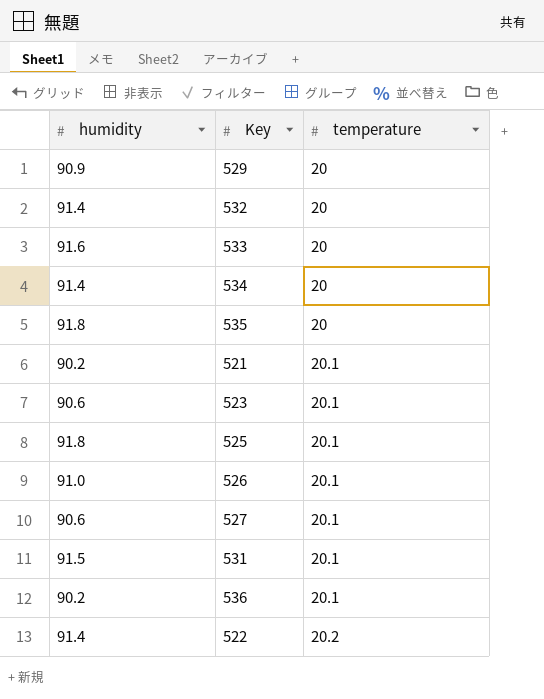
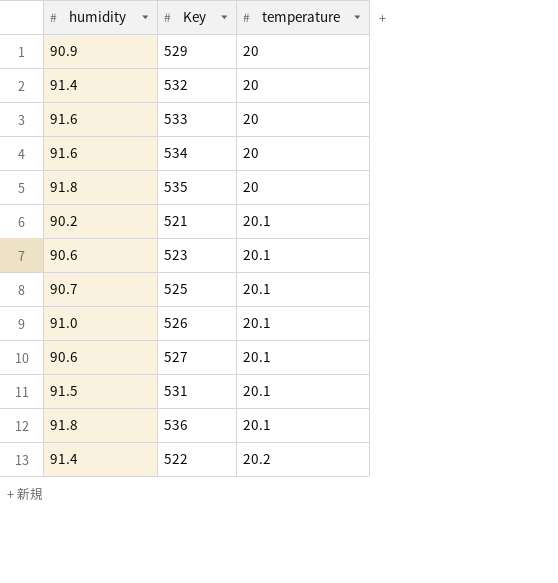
534 | humidity: 91.4 -> 91.6
525 | humidity: 91.8 -> 90.7
536 | humidity: 90.2 -> 91.8

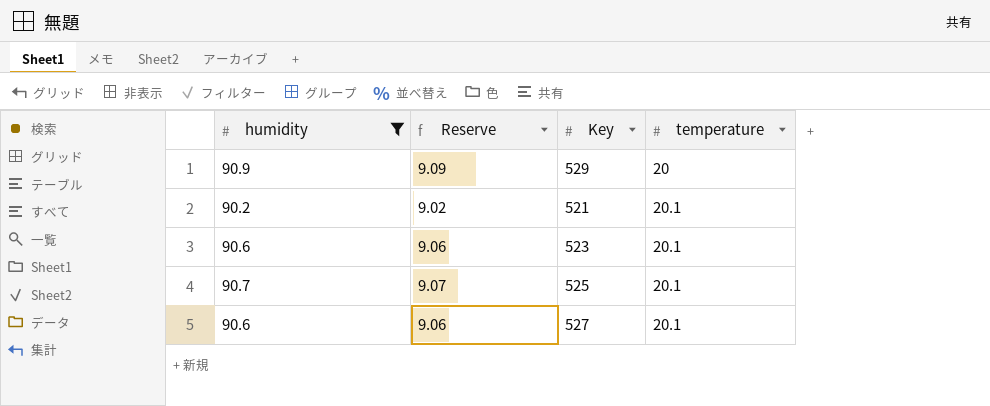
filter: none -> humidity <= 90.9
column Reserve | formula: none -> [humidity] * 0.1

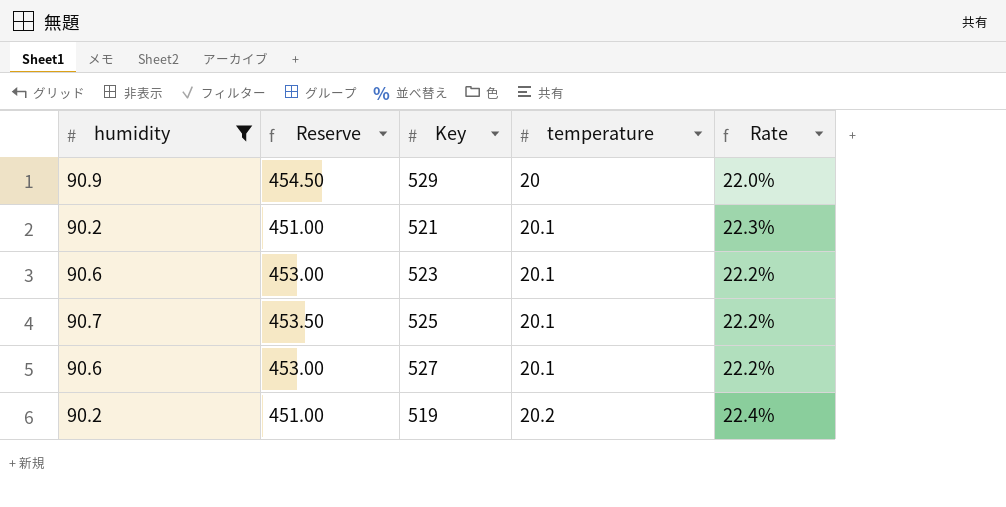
column Reserve | formula: [humidity] * 0.1 -> [humidity] * 5
column Rate | formula: none -> [temperature] / [humidity]
row 519: none -> 90.2 | 451.00 | 20.2 | 22.4%

